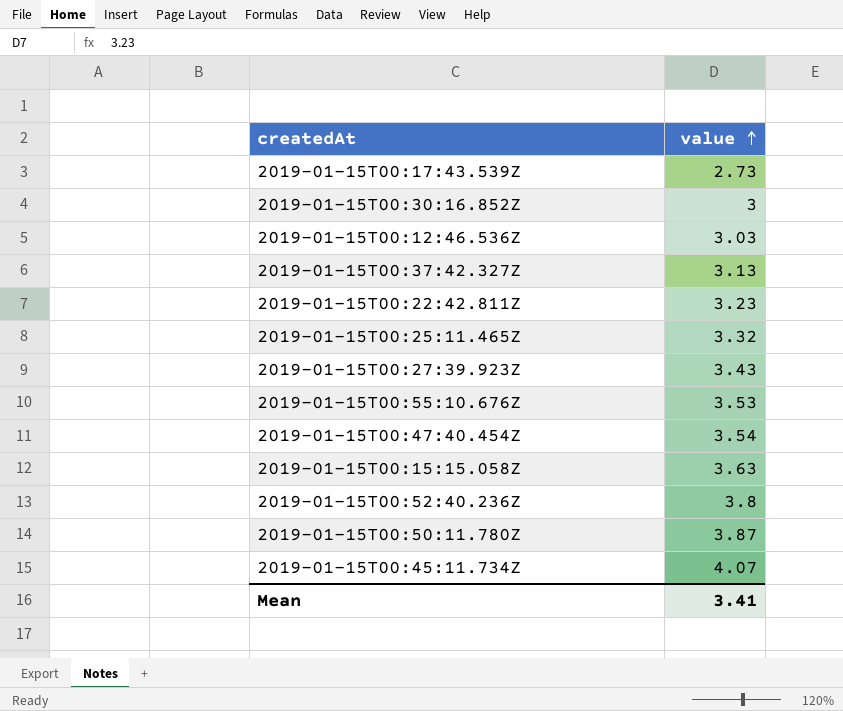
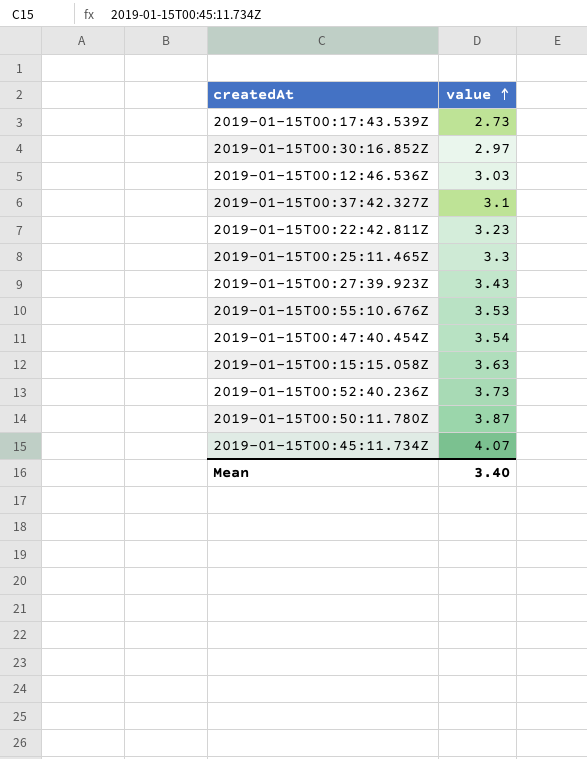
2019-01-15T00:30:16.852Z | value: 3 -> 2.97
2019-01-15T00:37:42.327Z | value: 3.13 -> 3.1
2019-01-15T00:25:11.465Z | value: 3.32 -> 3.3
2019-01-15T00:52:40.236Z | value: 3.8 -> 3.73
Mean | value: 3.41 -> 3.40

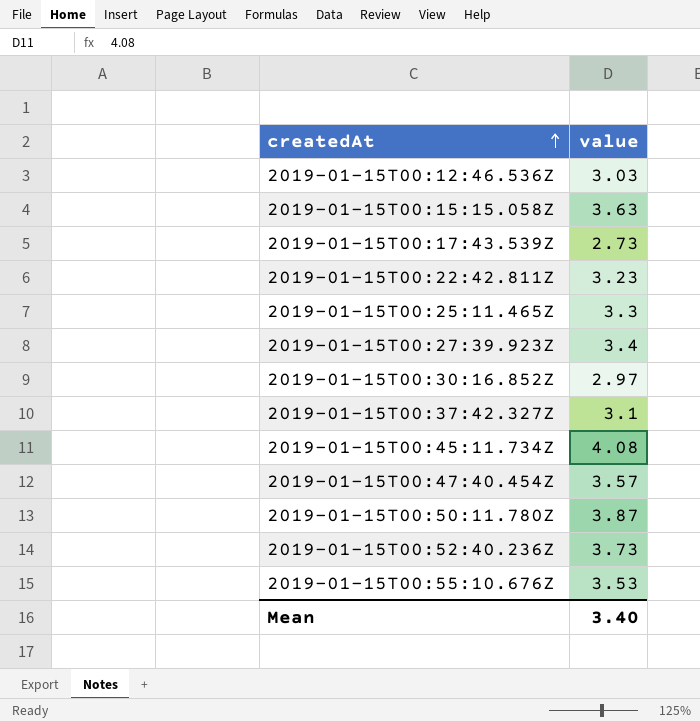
row order: value ascending -> createdAt ascending
2019-01-15T00:27:39.923Z | value: 3.43 -> 3.4
2019-01-15T00:45:11.734Z | value: 4.07 -> 4.08
2019-01-15T00:47:40.454Z | value: 3.54 -> 3.57

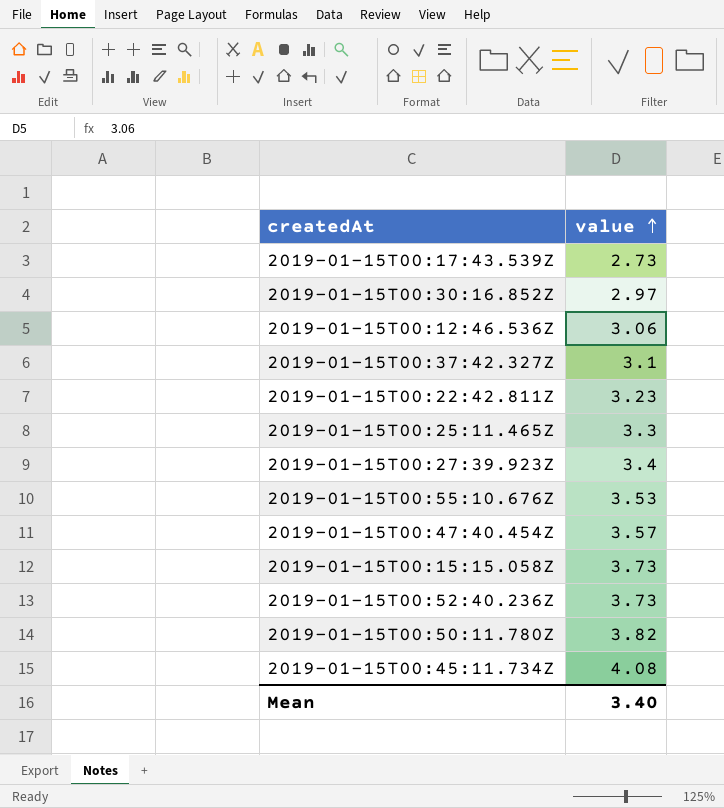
row order: createdAt ascending -> value ascending
2019-01-15T00:12:46.536Z | value: 3.03 -> 3.06
2019-01-15T00:15:15.058Z | value: 3.63 -> 3.73
2019-01-15T00:50:11.780Z | value: 3.87 -> 3.82

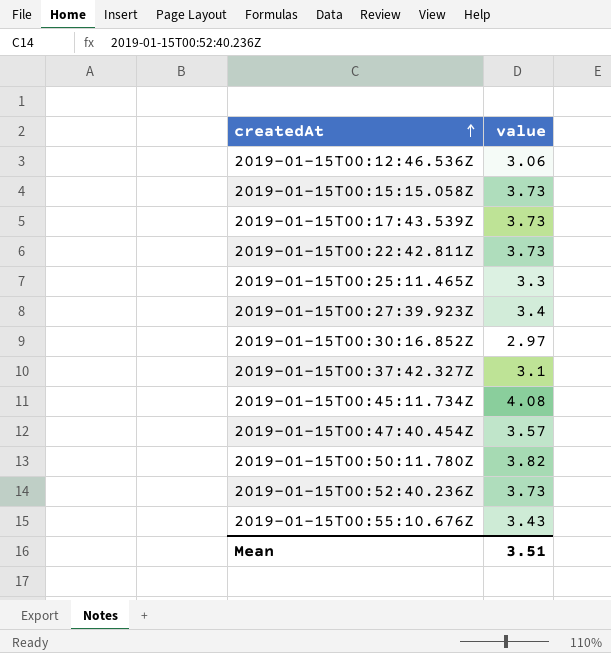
row order: value ascending -> createdAt ascending
2019-01-15T00:17:43.539Z | value: 2.73 -> 3.73
2019-01-15T00:22:42.811Z | value: 3.23 -> 3.73
2019-01-15T00:55:10.676Z | value: 3.53 -> 3.43
Mean | value: 3.40 -> 3.51

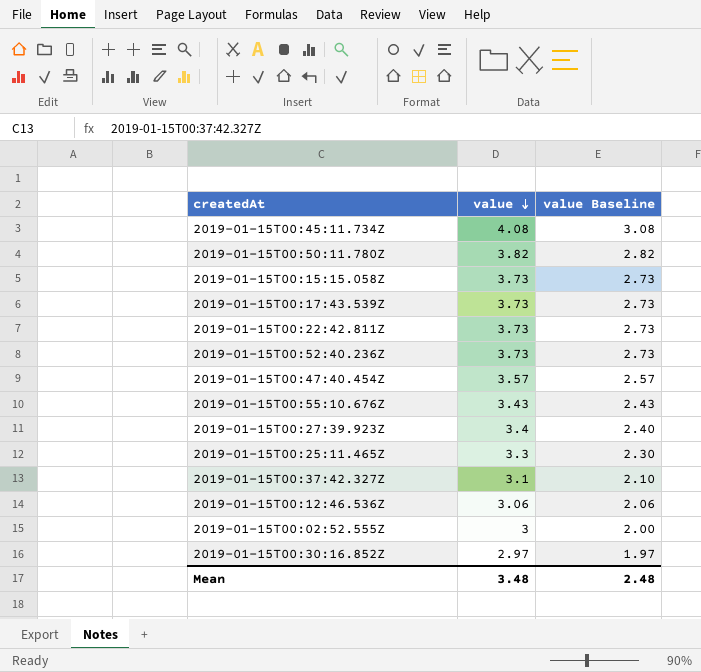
row order: createdAt ascending -> value descending
column value Baseline | formula: none -> [value] - 1
row 2019-01-15T00:02:52.555Z: none -> 3 | 2.00
Mean | value: 3.51 -> 3.48

